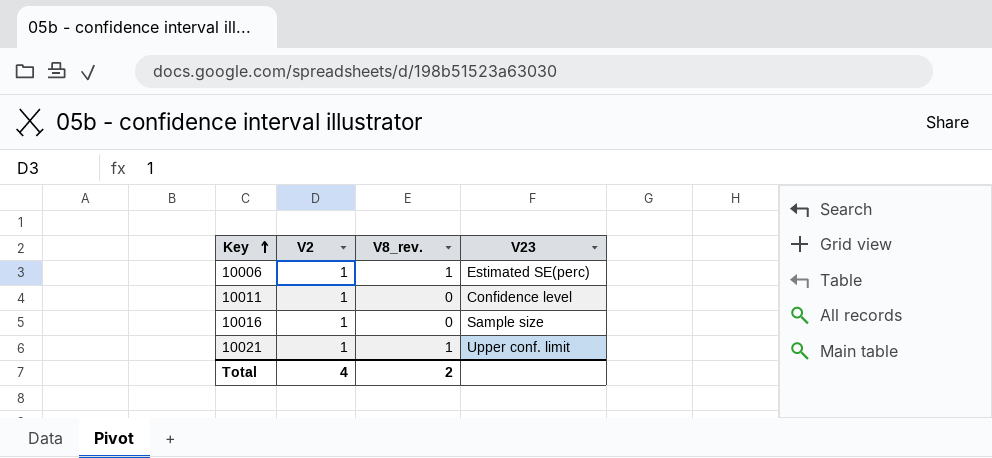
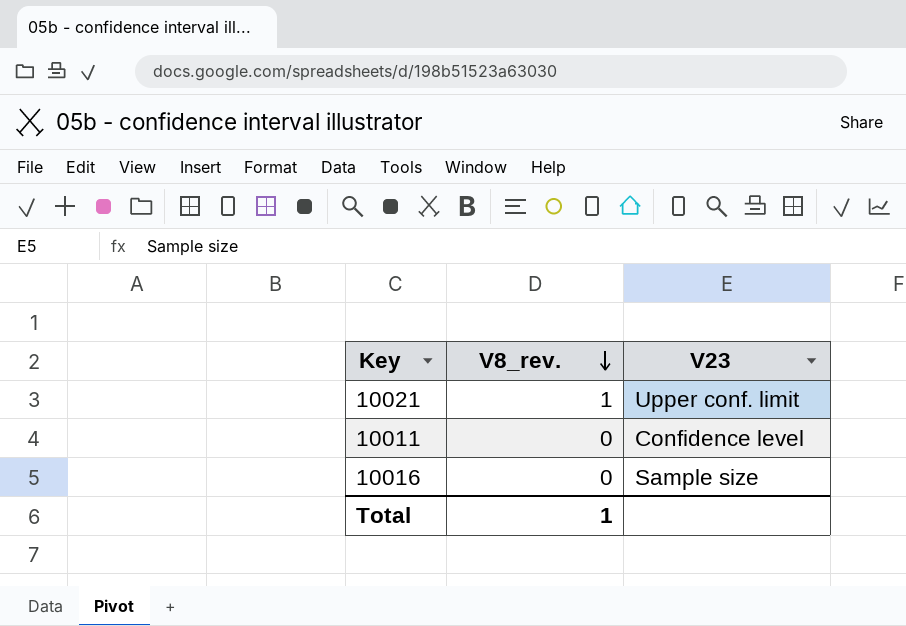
row order: Key ascending -> V8_rev. descending
column V2 | position: 2 -> none
row 10006: 1 | 1 | Estimated SE(perc) -> none
Total | V8_rev.: 2 -> 1

